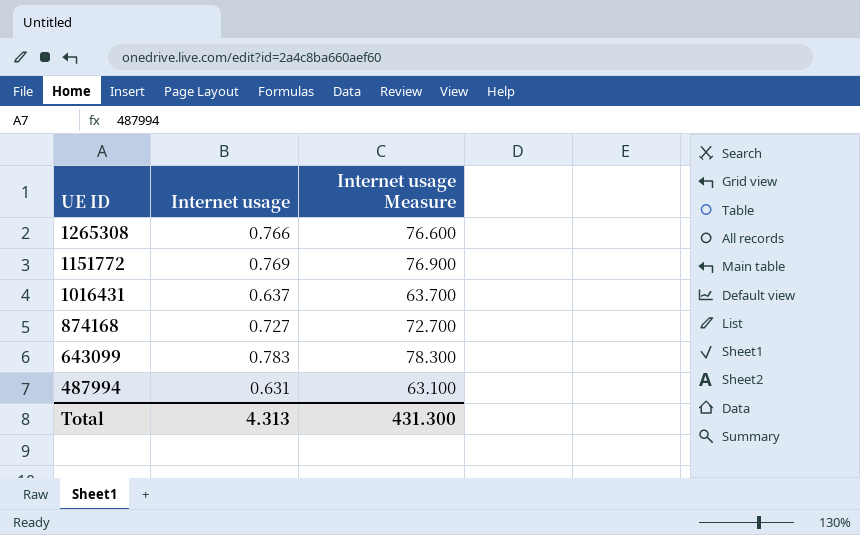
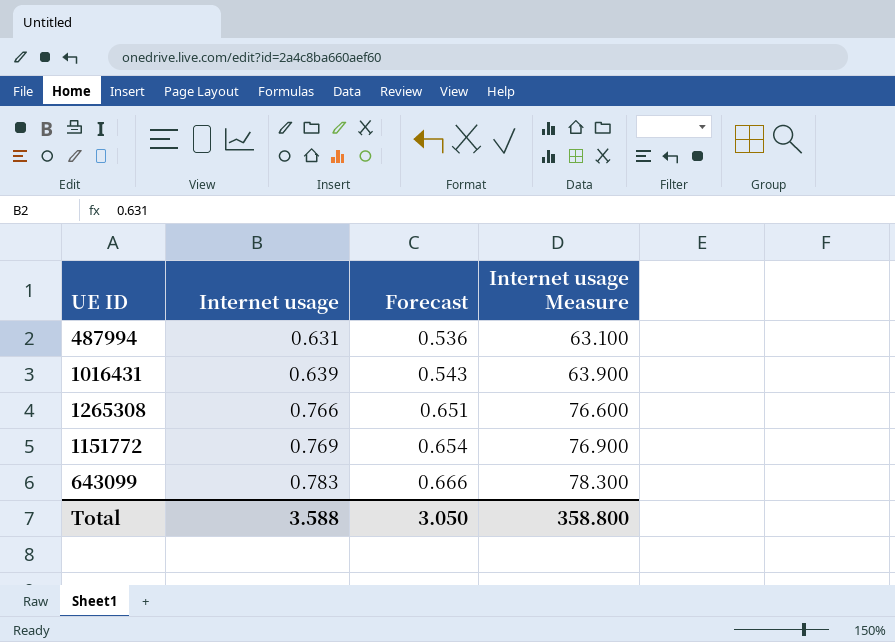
row order: UE ID descending -> Internet usage ascending
column Forecast | formula: none -> [Internet usage] * 0.85
row 874168: 0.727 | 72.700 -> none
1016431 | Internet usage: 0.637 -> 0.639
1016431 | Internet usage Measure: 63.700 -> 63.900
Total | Internet usage: 4.313 -> 3.588
Total | Internet usage Measure: 431.300 -> 358.800

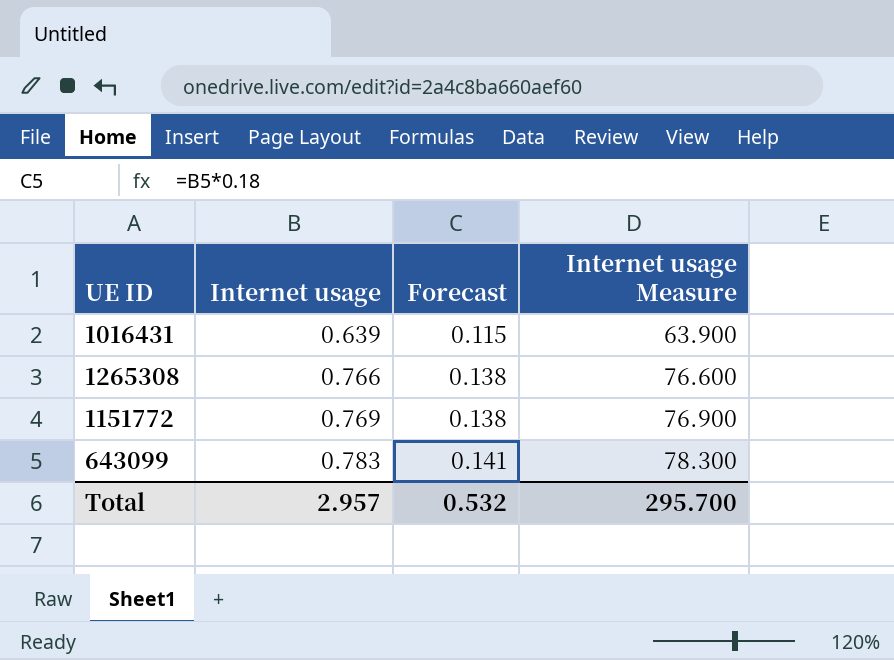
column Forecast | formula: [Internet usage] * 0.85 -> [Internet usage] * 0.18
row 487994: 0.631 | 0.536 | 63.100 -> none
Total | Internet usage: 3.588 -> 2.957
Total | Forecast: 3.050 -> 0.532
Total | Internet usage Measure: 358.800 -> 295.700

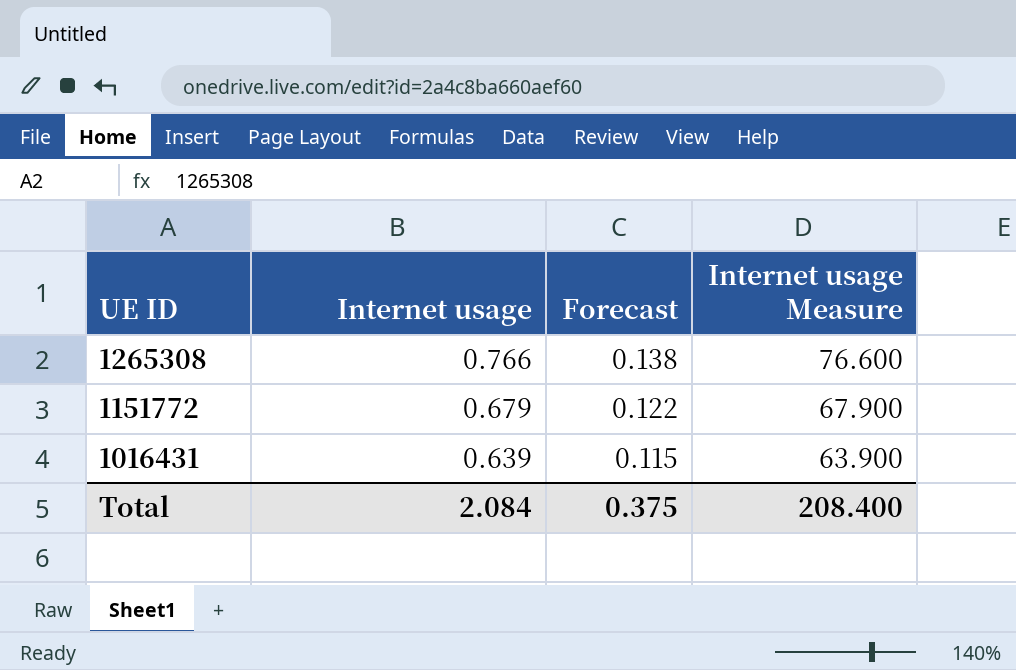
row order: Internet usage ascending -> UE ID descending
row 643099: 0.783 | 0.141 | 78.300 -> none
1151772 | Internet usage: 0.769 -> 0.679
1151772 | Forecast: 0.138 -> 0.122
1151772 | Internet usage Measure: 76.900 -> 67.900
Total | Internet usage: 2.957 -> 2.084
Total | Forecast: 0.532 -> 0.375
Total | Internet usage Measure: 295.700 -> 208.400

